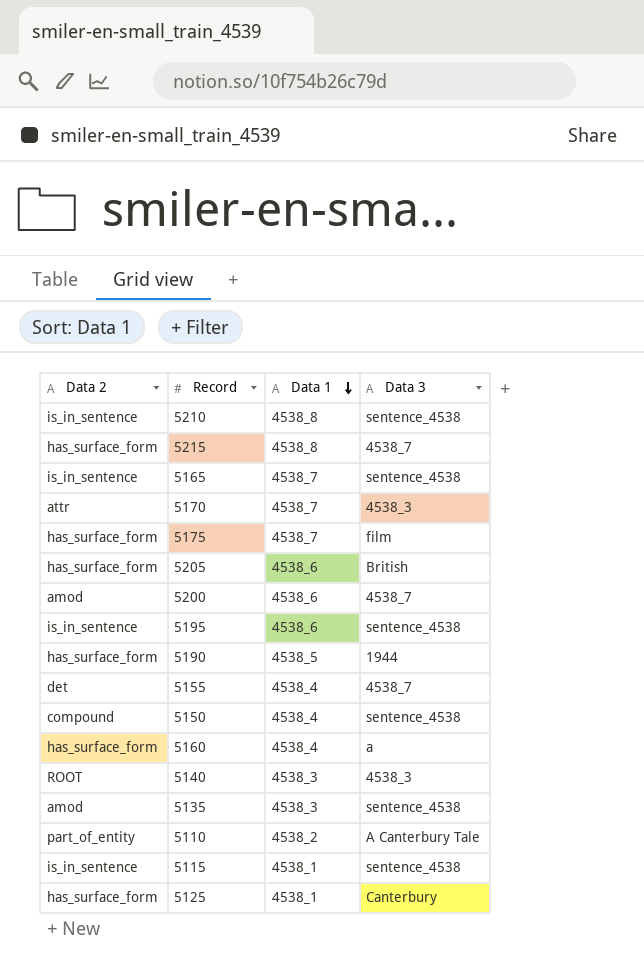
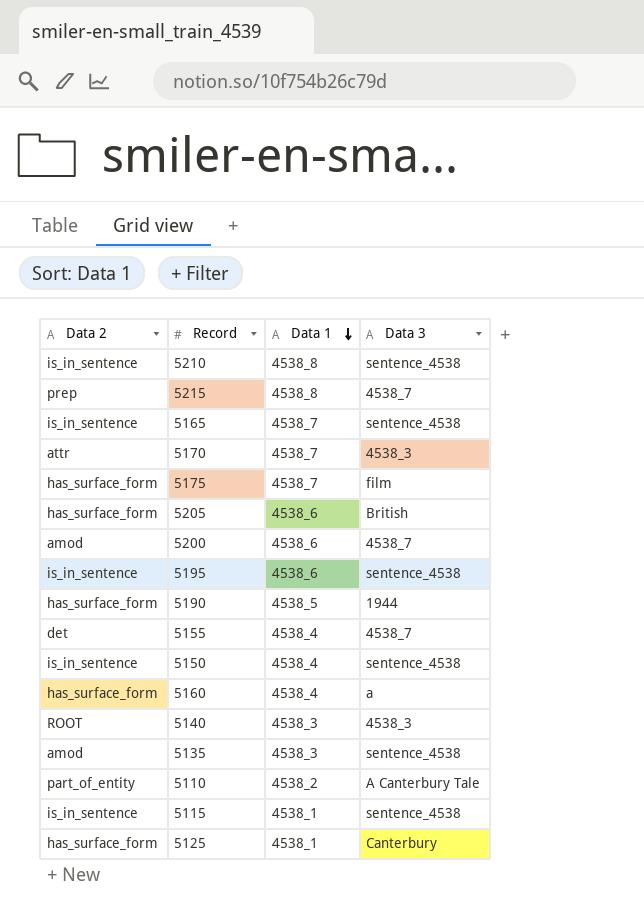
5215 | Data 2: has_surface_form -> prep
5150 | Data 2: compound -> is_in_sentence

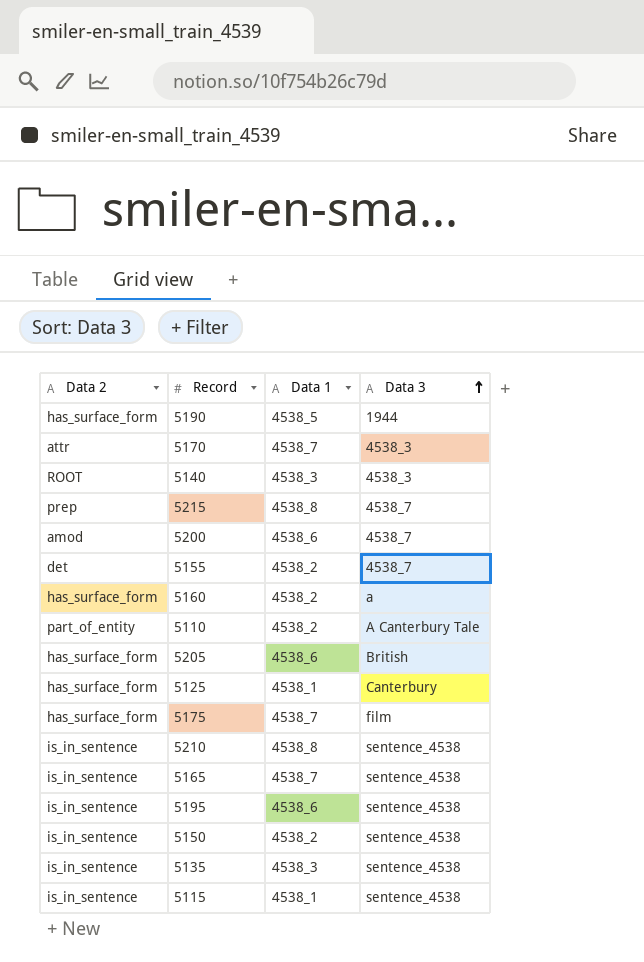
row order: Data 1 descending -> Data 3 ascending
5155 | Data 1: 4538_4 -> 4538_2
5160 | Data 1: 4538_4 -> 4538_2
5150 | Data 1: 4538_4 -> 4538_2
5135 | Data 2: amod -> is_in_sentence

